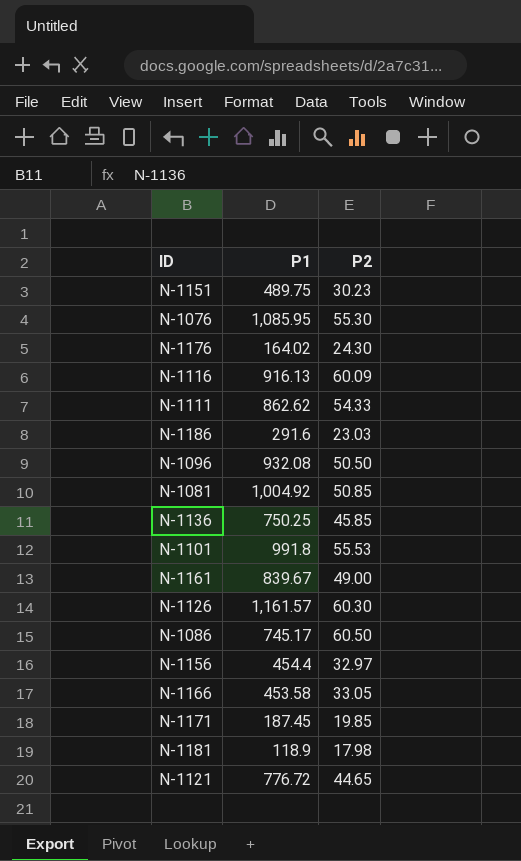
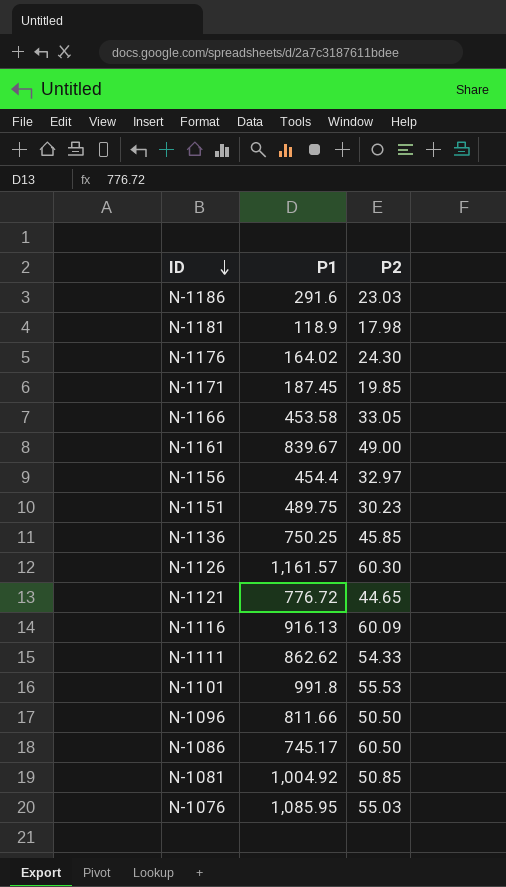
row order: none -> ID descending
N-1096 | P1: 932.08 -> 811.66
N-1076 | P2: 55.30 -> 55.03

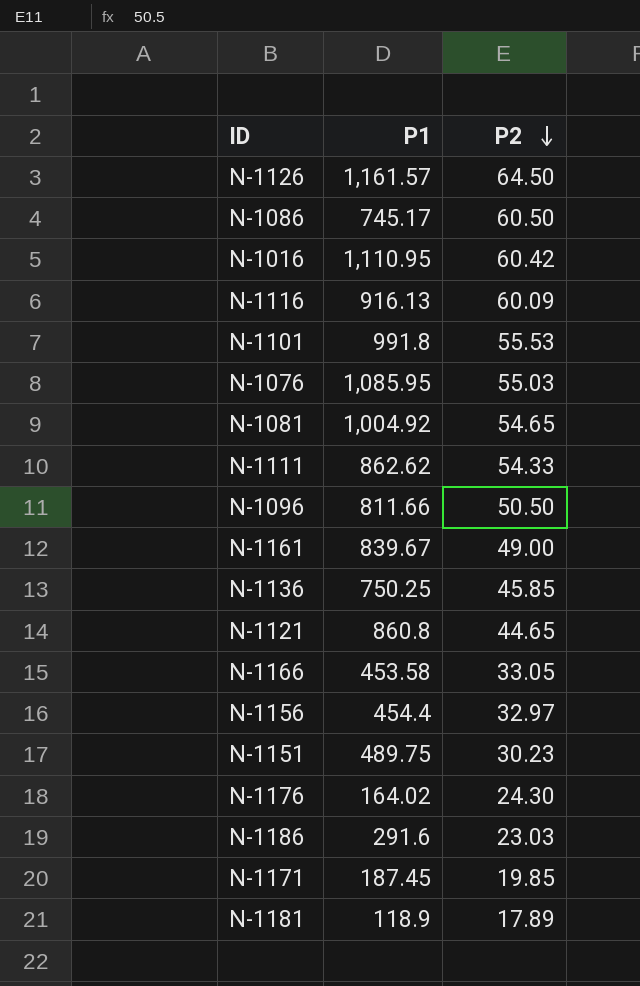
row order: ID descending -> P2 descending
N-1126 | P2: 60.30 -> 64.50
row N-1016: none -> 1,110.95 | 60.42
N-1081 | P2: 50.85 -> 54.65
N-1121 | P1: 776.72 -> 860.8
N-1181 | P2: 17.98 -> 17.89

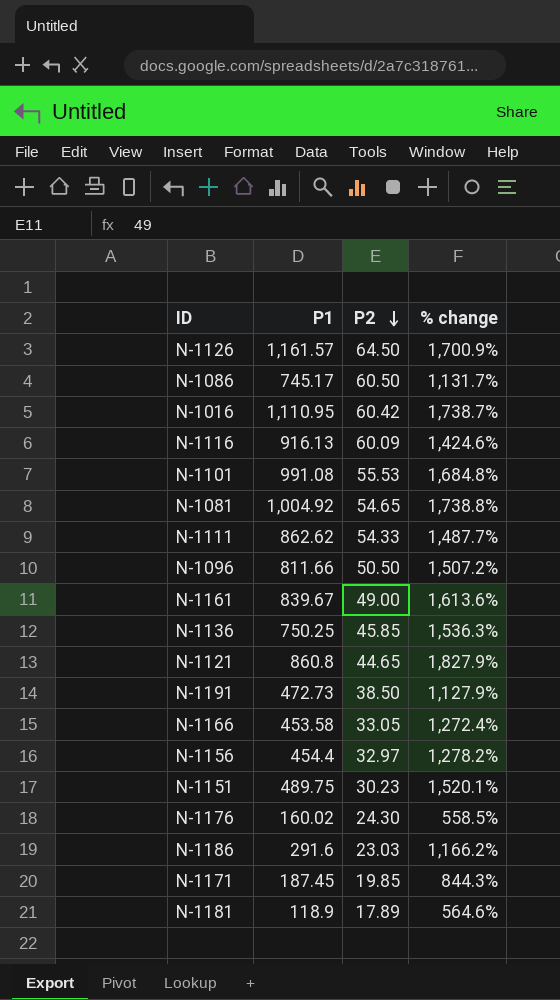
column % change | formula: none -> ([P1] - [P2]) / [P2]
row N-1076: 1,085.95 | 55.03 -> none
N-1101 | P1: 991.8 -> 991.08
row N-1191: none -> 472.73 | 38.50 | 1,127.9%
N-1176 | P1: 164.02 -> 160.02

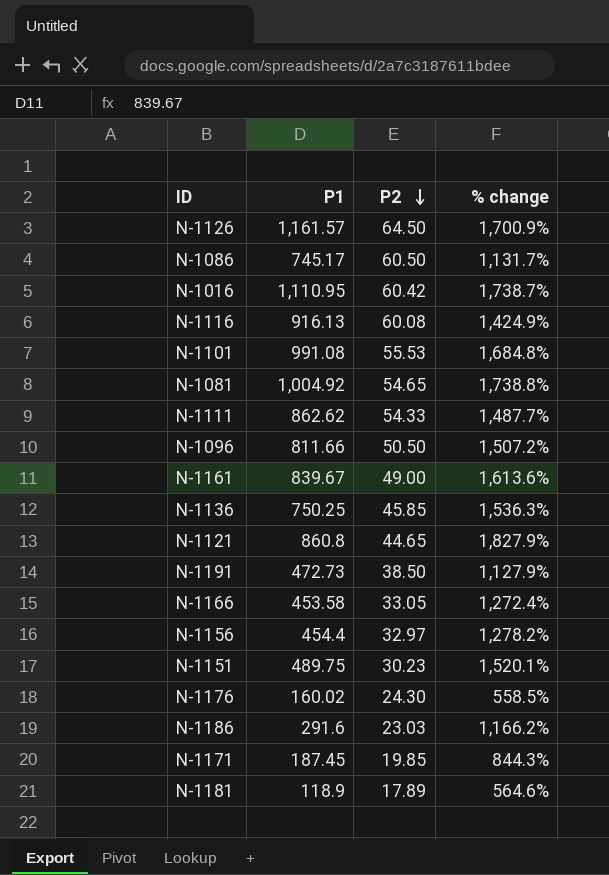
N-1116 | P2: 60.09 -> 60.08
N-1116 | % change: 1,424.6% -> 1,424.9%

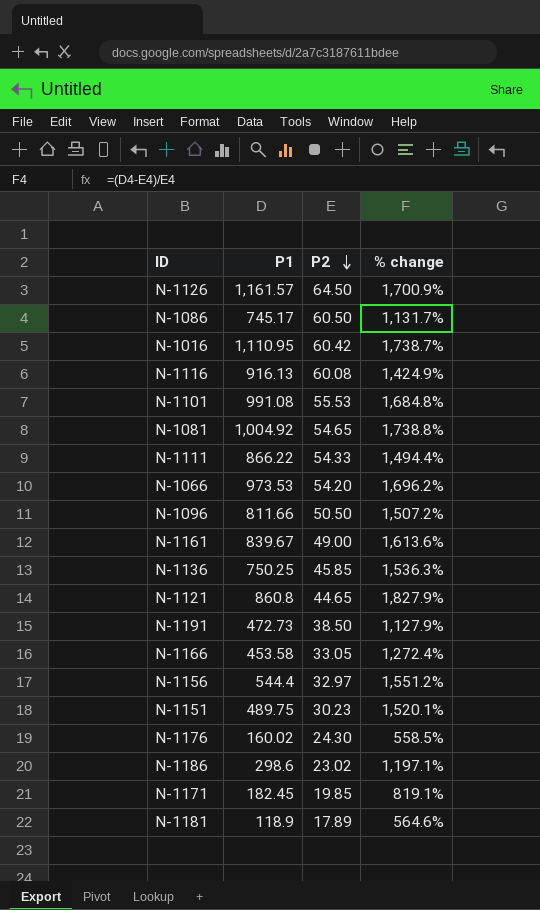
N-1111 | P1: 862.62 -> 866.22
N-1111 | % change: 1,487.7% -> 1,494.4%
row N-1066: none -> 973.53 | 54.20 | 1,696.2%
N-1156 | P1: 454.4 -> 544.4
N-1156 | % change: 1,278.2% -> 1,551.2%
N-1186 | P1: 291.6 -> 298.6
N-1186 | P2: 23.03 -> 23.02
N-1186 | % change: 1,166.2% -> 1,197.1%
N-1171 | P1: 187.45 -> 182.45
N-1171 | % change: 844.3% -> 819.1%

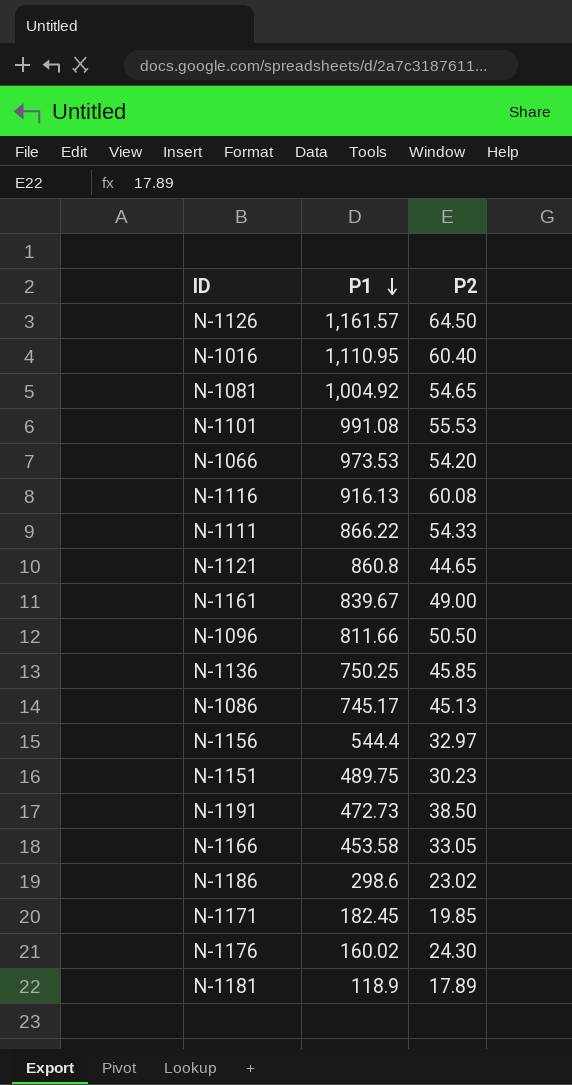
row order: P2 descending -> P1 descending
column % change | formula: ([P1] - [P2]) / [P2] -> none
N-1016 | P2: 60.42 -> 60.40
N-1086 | P2: 60.50 -> 45.13

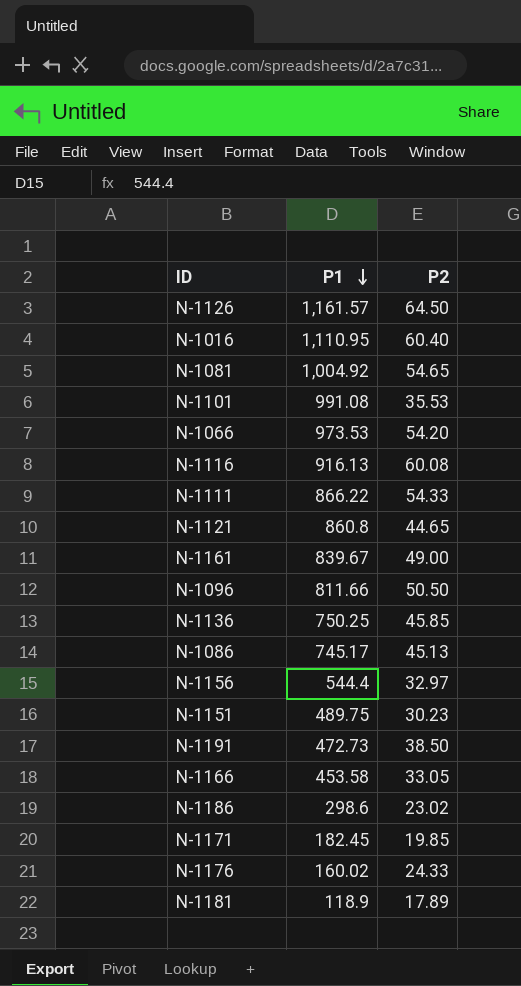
N-1101 | P2: 55.53 -> 35.53
N-1176 | P2: 24.30 -> 24.33

